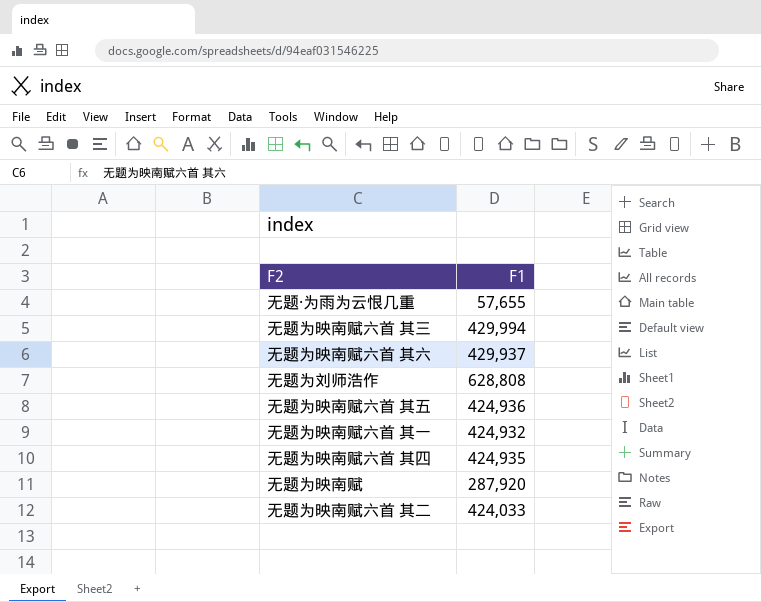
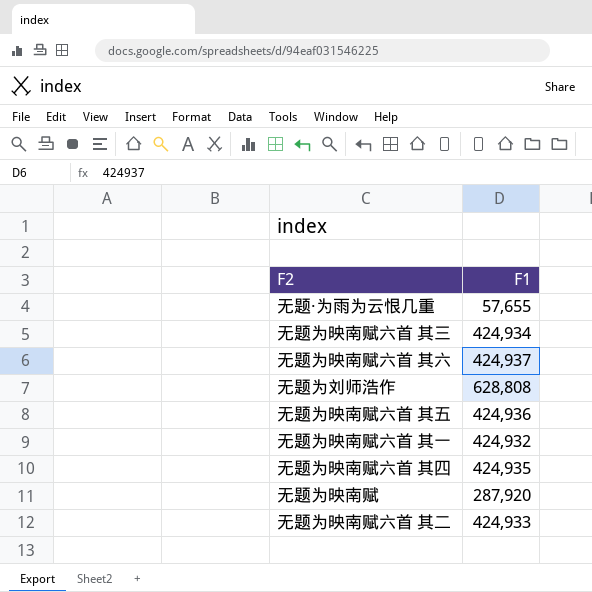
无题为映南赋六首 其三 | F1: 429,994 -> 424,934
无题为映南赋六首 其六 | F1: 429,937 -> 424,937
无题为映南赋六首 其二 | F1: 424,033 -> 424,933

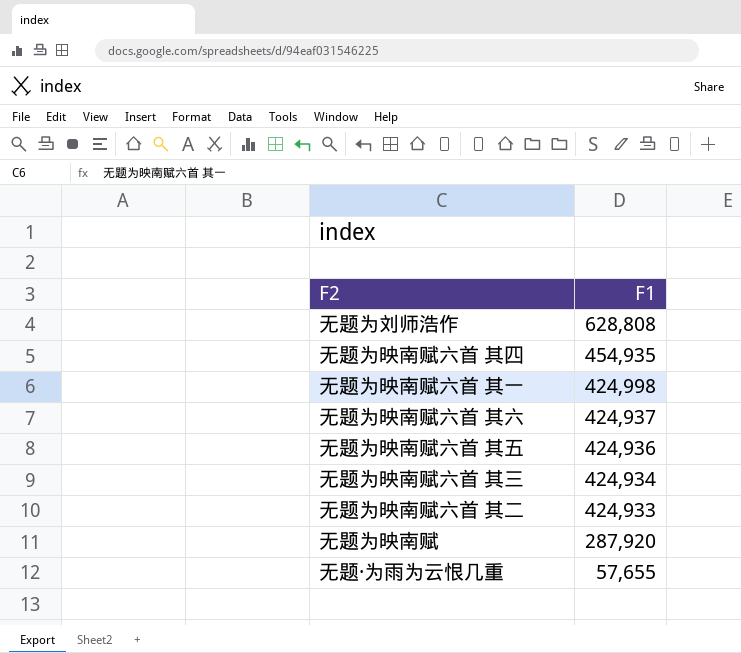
row order: none -> F1 descending
无题为映南赋六首 其四 | F1: 424,935 -> 454,935
无题为映南赋六首 其一 | F1: 424,932 -> 424,998

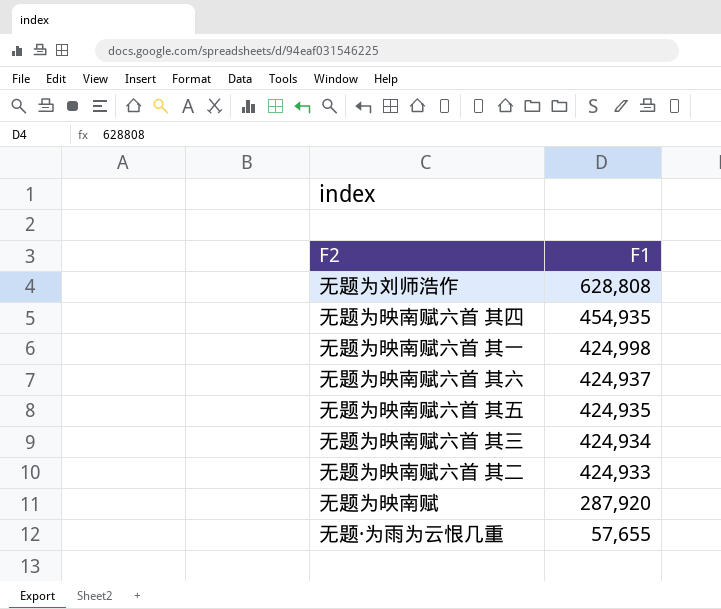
无题为映南赋六首 其五 | F1: 424,936 -> 424,935

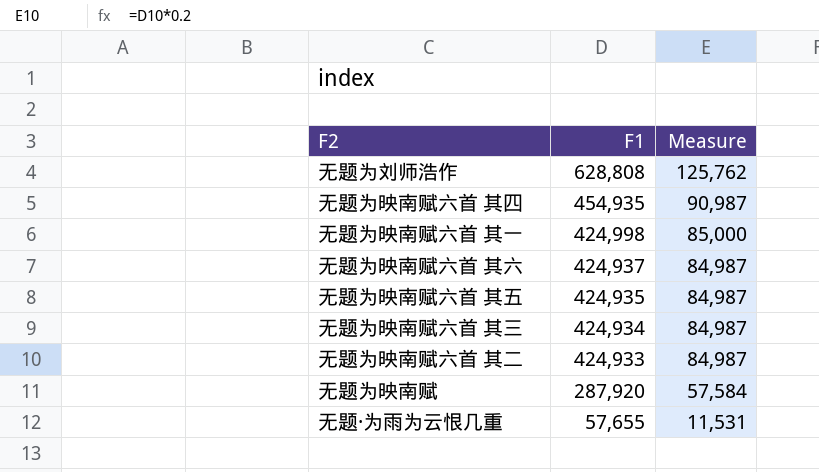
column Measure | formula: none -> [F1] * 0.2

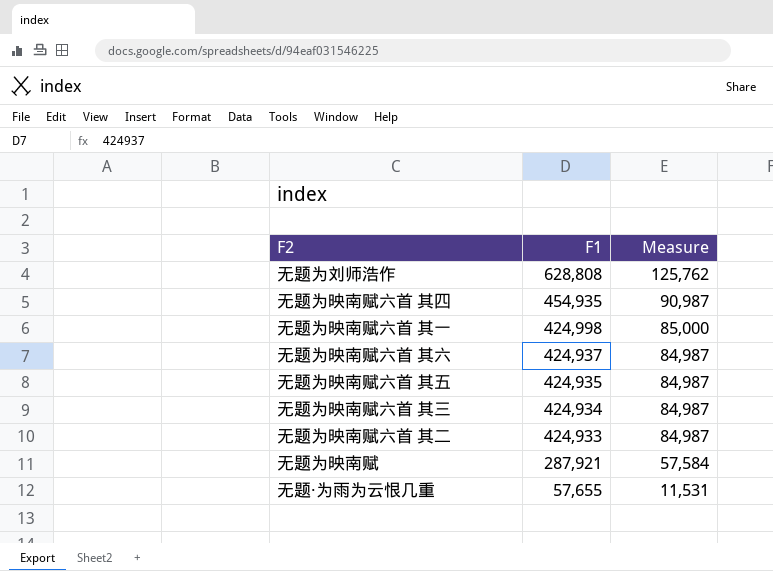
无题为映南赋 | F1: 287,920 -> 287,921

